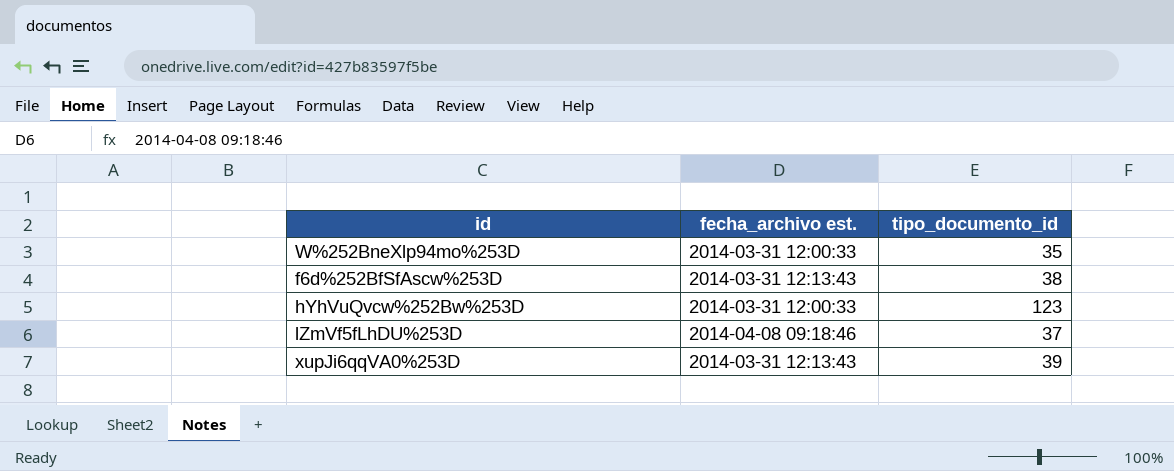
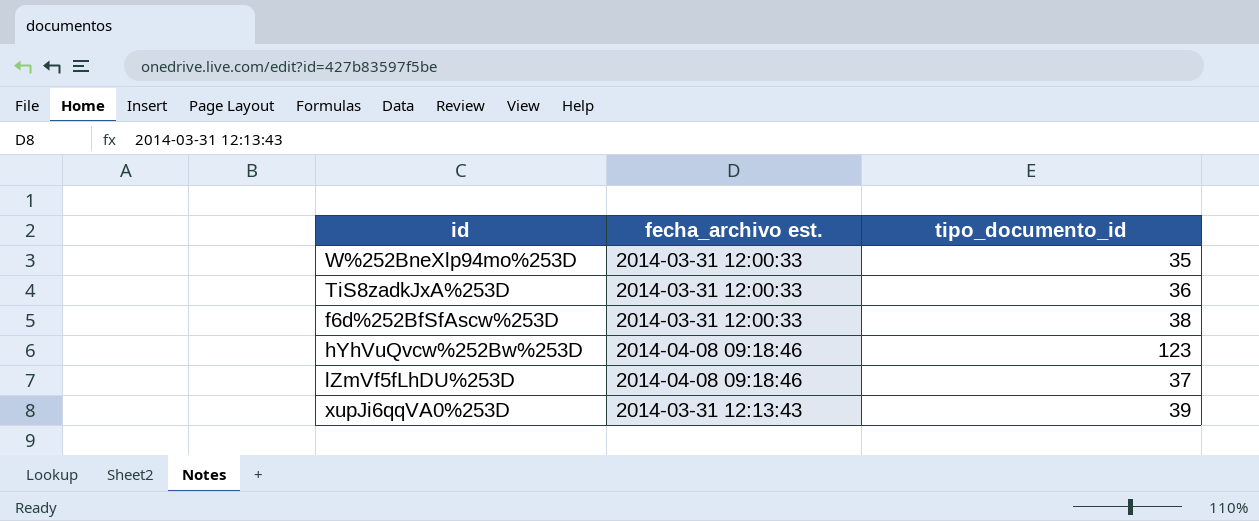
row TiS8zadkJxA%253D: none -> 2014-03-31 12:00:33 | 36
f6d%252BfSfAscw%253D | fecha_archivo est.: 2014-03-31 12:13:43 -> 2014-03-31 12:00:33
hYhVuQvcw%252Bw%253D | fecha_archivo est.: 2014-03-31 12:00:33 -> 2014-04-08 09:18:46

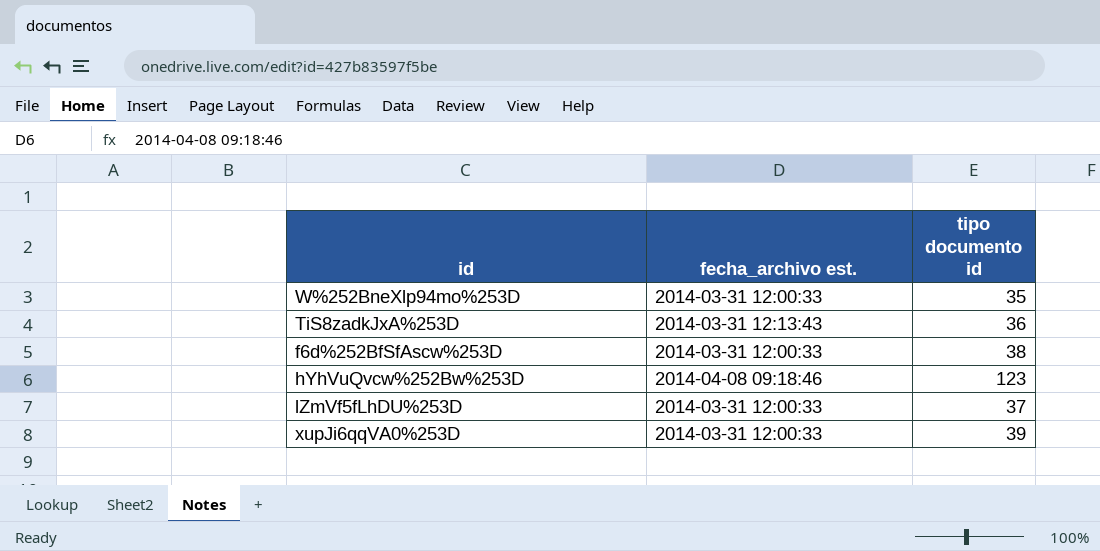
column name: tipo_documento_id -> tipo documento id
TiS8zadkJxA%253D | fecha_archivo est.: 2014-03-31 12:00:33 -> 2014-03-31 12:13:43
lZmVf5fLhDU%253D | fecha_archivo est.: 2014-04-08 09:18:46 -> 2014-03-31 12:00:33
xupJi6qqVA0%253D | fecha_archivo est.: 2014-03-31 12:13:43 -> 2014-03-31 12:00:33

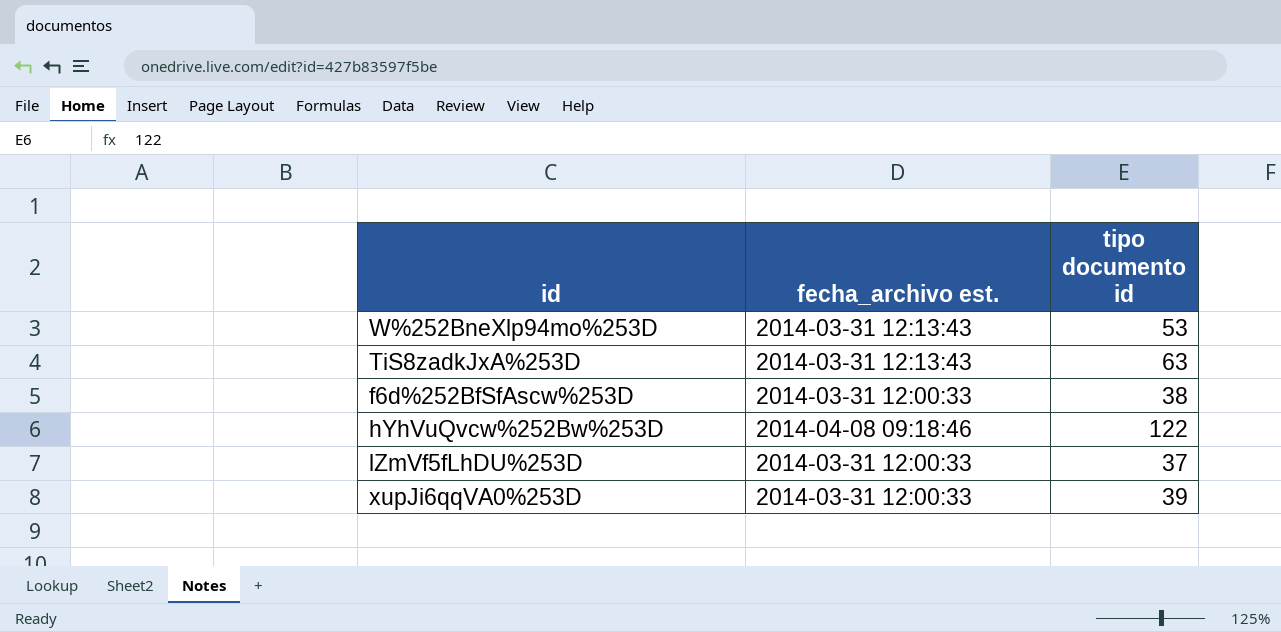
W%252BneXlp94mo%253D | fecha_archivo est.: 2014-03-31 12:00:33 -> 2014-03-31 12:13:43
W%252BneXlp94mo%253D | tipo documento id: 35 -> 53
TiS8zadkJxA%253D | tipo documento id: 36 -> 63
hYhVuQvcw%252Bw%253D | tipo documento id: 123 -> 122

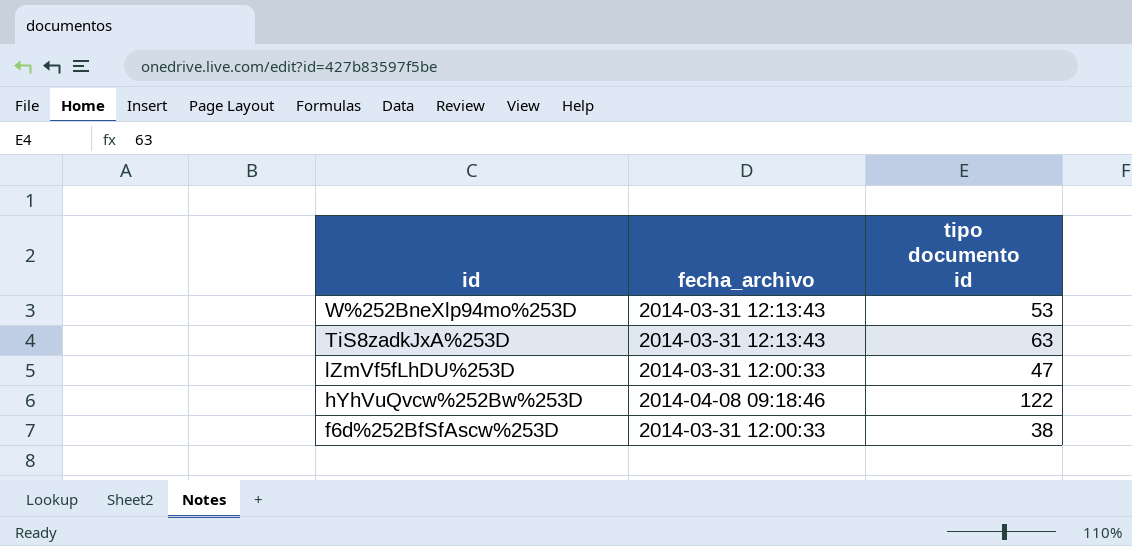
row order: none -> id descending
column name: fecha_archivo est. -> fecha_archivo
row xupJi6qqVA0%253D: 2014-03-31 12:00:33 | 39 -> none
lZmVf5fLhDU%253D | tipo documento id: 37 -> 47

